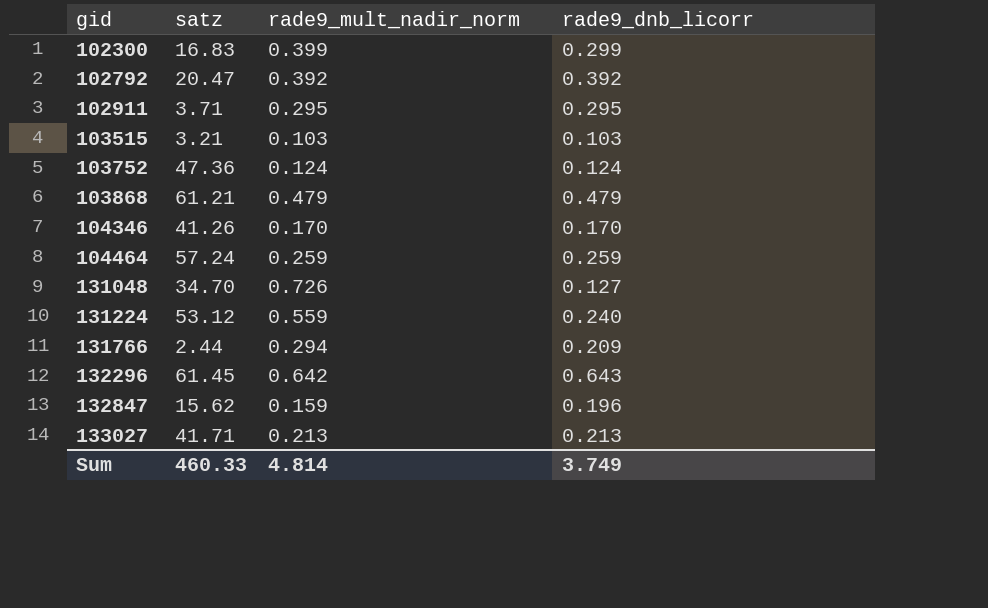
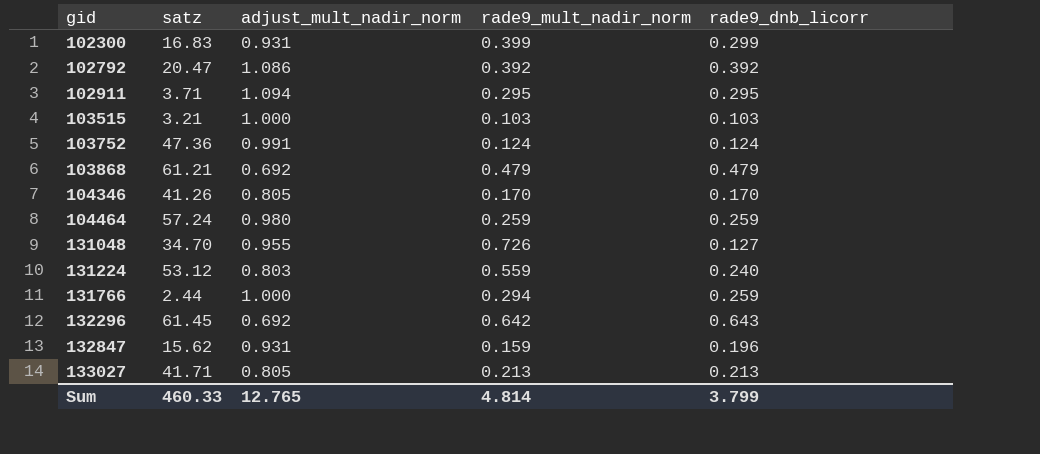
column adjust_mult_nadir_norm | position: none -> 3
131766 | rade9_dnb_licorr: 0.209 -> 0.259
Sum | rade9_dnb_licorr: 3.749 -> 3.799

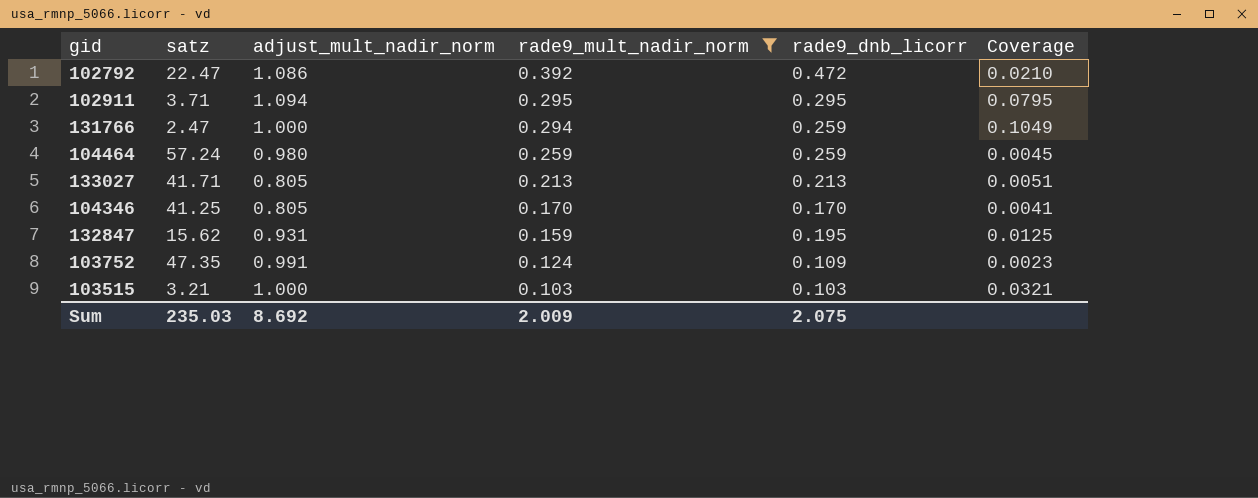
filter: none -> rade9_mult_nadir_norm <= 0.392
row order: gid ascending -> rade9_mult_nadir_norm descending
column Coverage | formula: none -> [rade9_dnb_licorr] / [satz]
102792 | satz: 20.47 -> 22.47
102792 | rade9_dnb_licorr: 0.392 -> 0.472
131766 | satz: 2.44 -> 2.47
104346 | satz: 41.26 -> 41.25
132847 | rade9_dnb_licorr: 0.196 -> 0.195
103752 | satz: 47.36 -> 47.35
103752 | rade9_dnb_licorr: 0.124 -> 0.109
Sum | satz: 460.33 -> 235.03
Sum | adjust_mult_nadir_norm: 12.765 -> 8.692
Sum | rade9_mult_nadir_norm: 4.814 -> 2.009
Sum | rade9_dnb_licorr: 3.799 -> 2.075

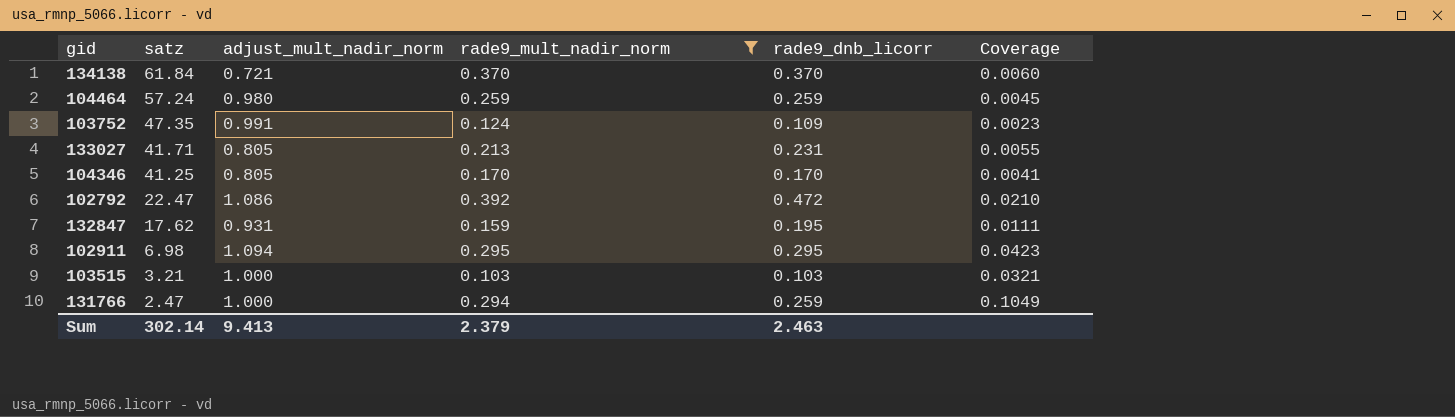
row order: rade9_mult_nadir_norm descending -> satz descending
row 134138: none -> 61.84 | 0.721 | 0.370 | 0.370 | 0.0060
133027 | rade9_dnb_licorr: 0.213 -> 0.231
133027 | Coverage: 0.0051 -> 0.0055
132847 | satz: 15.62 -> 17.62
132847 | Coverage: 0.0125 -> 0.0111
102911 | satz: 3.71 -> 6.98
102911 | Coverage: 0.0795 -> 0.0423
Sum | satz: 235.03 -> 302.14
Sum | adjust_mult_nadir_norm: 8.692 -> 9.413
Sum | rade9_mult_nadir_norm: 2.009 -> 2.379
Sum | rade9_dnb_licorr: 2.075 -> 2.463

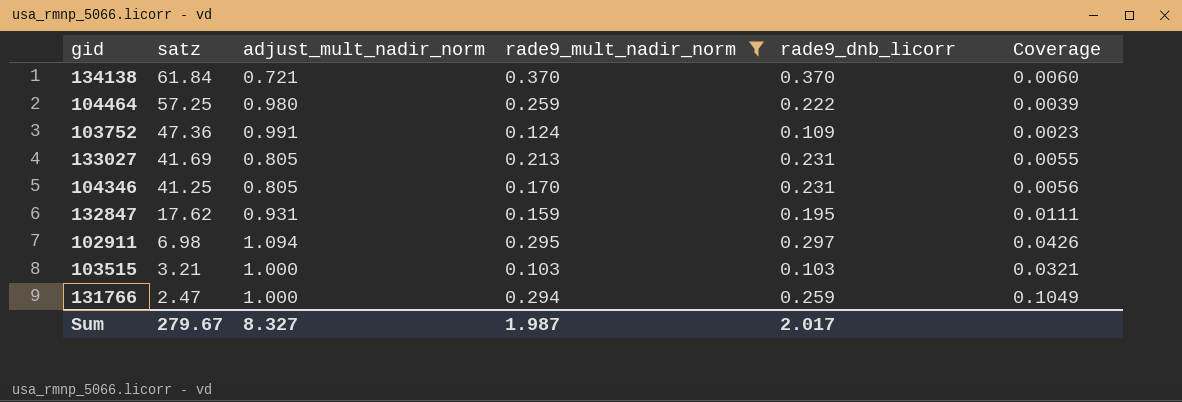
row 102792: 22.47 | 1.086 | 0.392 | 0.472 | 0.0210 -> none
104464 | satz: 57.24 -> 57.25
104464 | rade9_dnb_licorr: 0.259 -> 0.222
104464 | Coverage: 0.0045 -> 0.0039
103752 | satz: 47.35 -> 47.36
133027 | satz: 41.71 -> 41.69
104346 | rade9_dnb_licorr: 0.170 -> 0.231
104346 | Coverage: 0.0041 -> 0.0056
102911 | rade9_dnb_licorr: 0.295 -> 0.297
102911 | Coverage: 0.0423 -> 0.0426
Sum | satz: 302.14 -> 279.67
Sum | adjust_mult_nadir_norm: 9.413 -> 8.327
Sum | rade9_mult_nadir_norm: 2.379 -> 1.987
Sum | rade9_dnb_licorr: 2.463 -> 2.017

